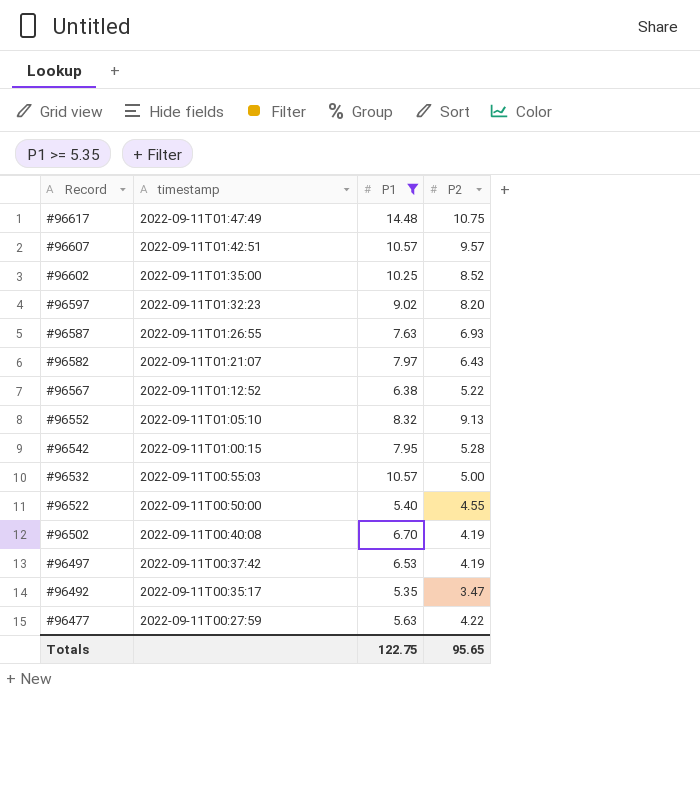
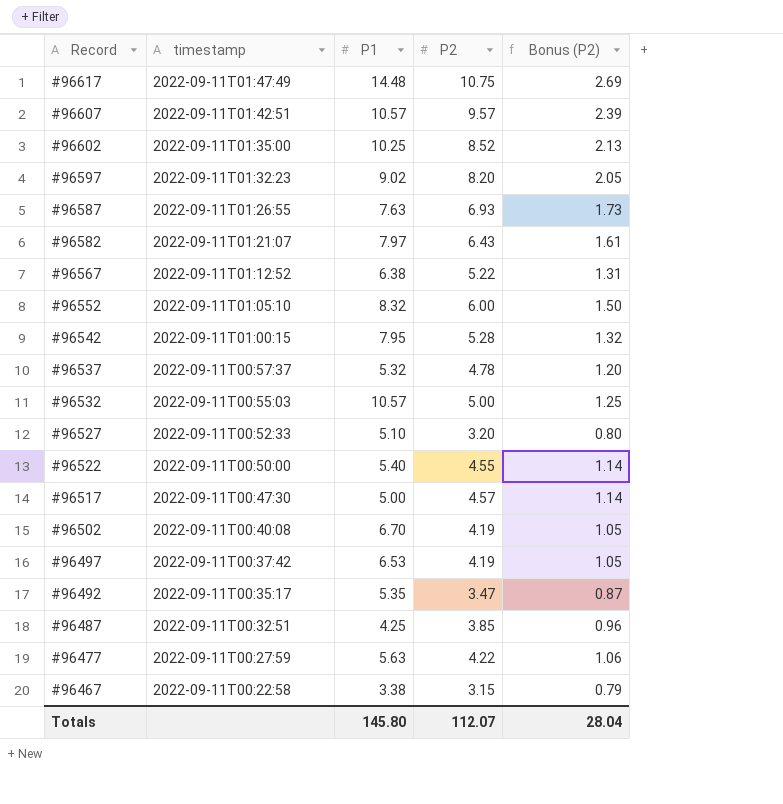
filter: P1 >= 5.35 -> none
column Bonus (P2) | formula: none -> [P2] * 0.25
#96552 | P2: 9.13 -> 6.00
Totals | P1: 122.75 -> 145.80
Totals | P2: 95.65 -> 112.07

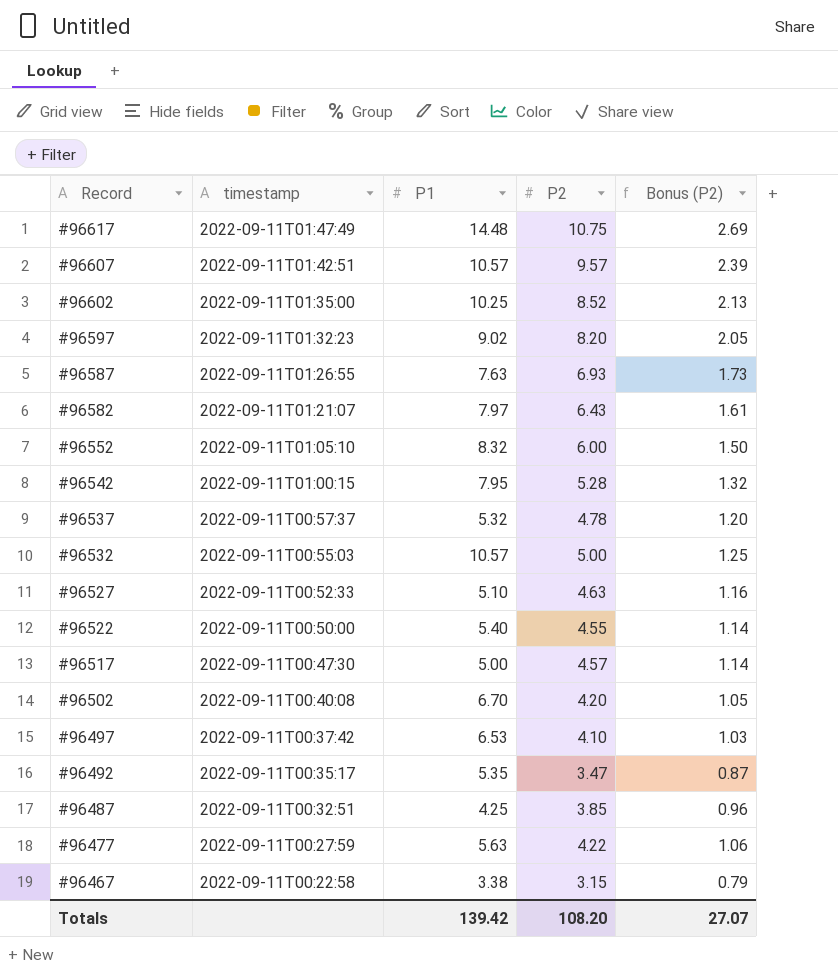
row #96567: 2022-09-11T01:12:52 | 6.38 | 5.22 | 1.31 -> none
#96527 | P2: 3.20 -> 4.63
#96527 | Bonus (P2): 0.80 -> 1.16
#96502 | P2: 4.19 -> 4.20
#96497 | P2: 4.19 -> 4.10
#96497 | Bonus (P2): 1.05 -> 1.03
Totals | P1: 145.80 -> 139.42
Totals | P2: 112.07 -> 108.20
Totals | Bonus (P2): 28.04 -> 27.07

